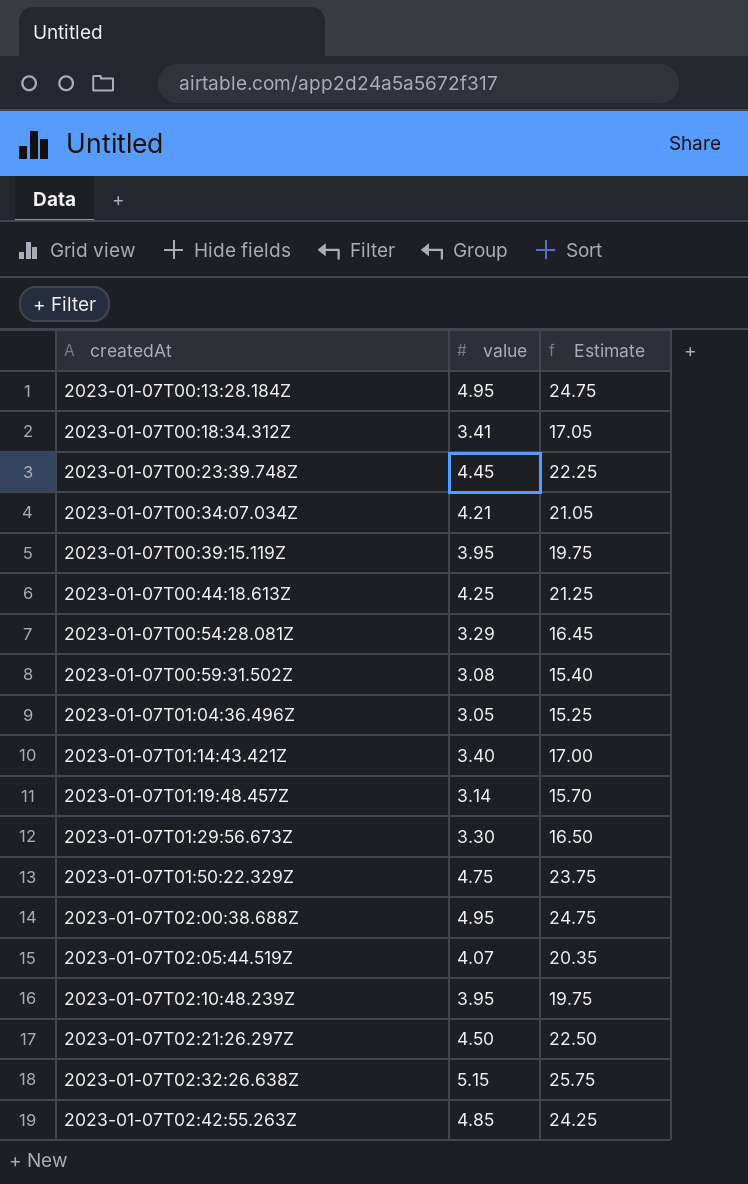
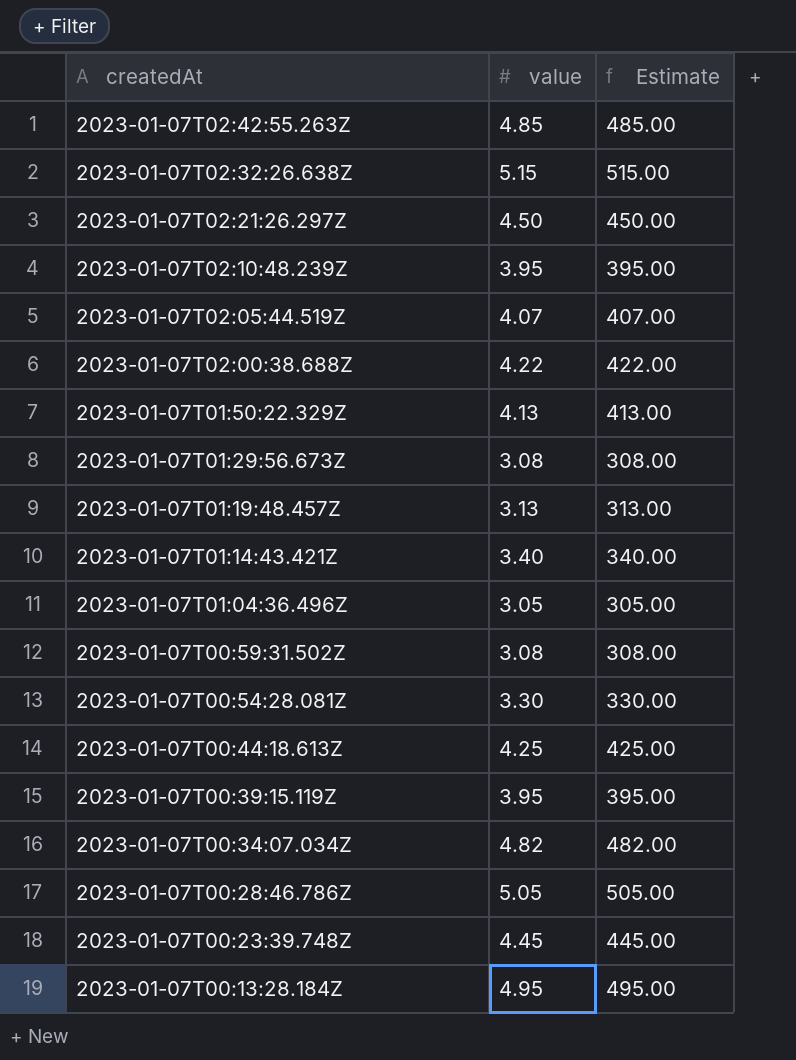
row order: createdAt ascending -> createdAt descending
column Estimate | formula: [value] * 5 -> [value] * 100
row 2023-01-07T00:18:34.312Z: 3.41 | 17.05 -> none
2023-01-07T02:00:38.688Z | value: 4.95 -> 4.22
2023-01-07T01:50:22.329Z | value: 4.75 -> 4.13
2023-01-07T01:29:56.673Z | value: 3.30 -> 3.08
2023-01-07T01:19:48.457Z | value: 3.14 -> 3.13
2023-01-07T00:54:28.081Z | value: 3.29 -> 3.30
2023-01-07T00:34:07.034Z | value: 4.21 -> 4.82
row 2023-01-07T00:28:46.786Z: none -> 5.05 | 505.00

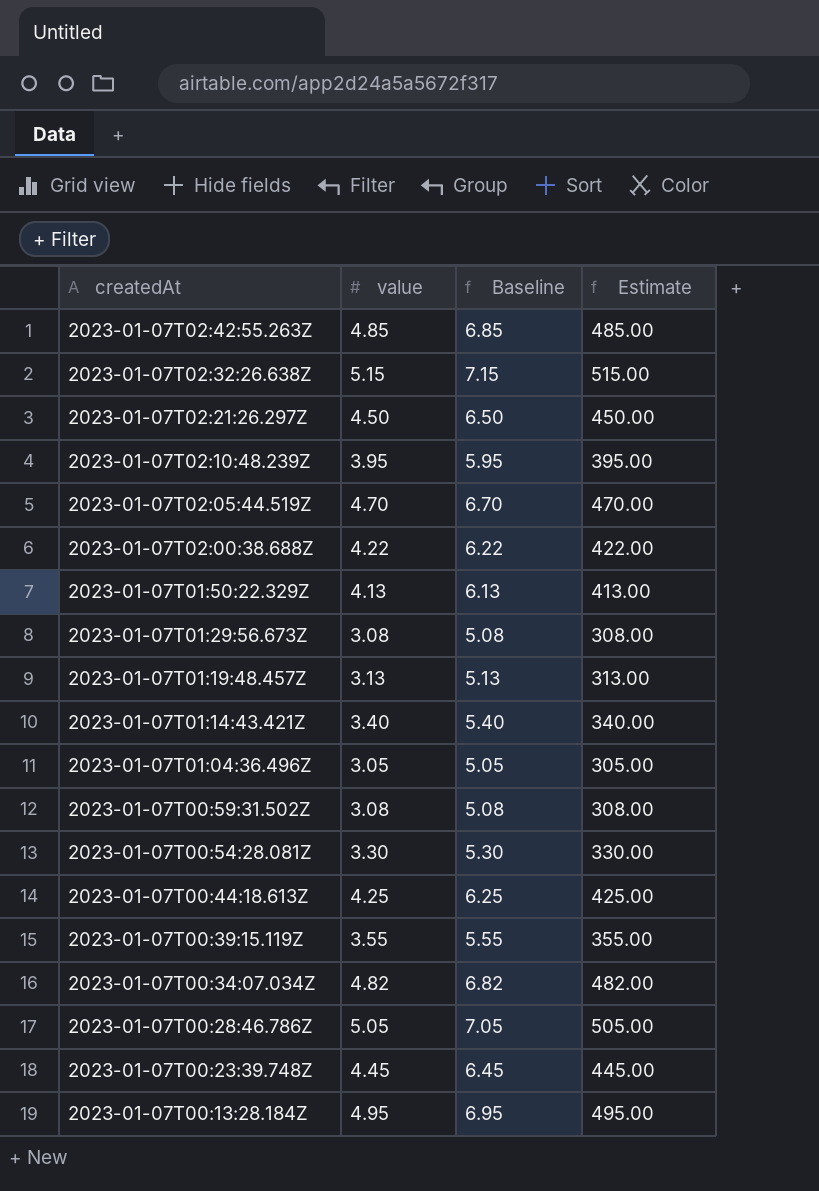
column Baseline | formula: none -> [value] + 2
2023-01-07T02:05:44.519Z | value: 4.07 -> 4.70
2023-01-07T02:05:44.519Z | Estimate: 407.00 -> 470.00
2023-01-07T00:39:15.119Z | value: 3.95 -> 3.55
2023-01-07T00:39:15.119Z | Estimate: 395.00 -> 355.00

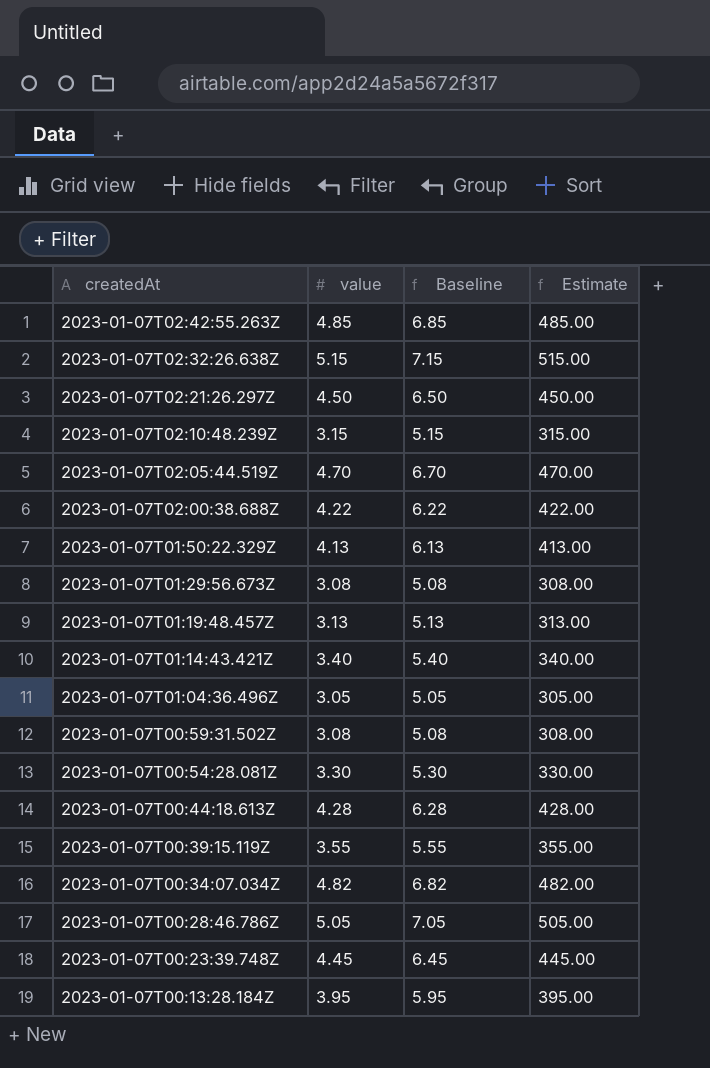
2023-01-07T02:10:48.239Z | value: 3.95 -> 3.15
2023-01-07T02:10:48.239Z | Baseline: 5.95 -> 5.15
2023-01-07T02:10:48.239Z | Estimate: 395.00 -> 315.00
2023-01-07T00:44:18.613Z | value: 4.25 -> 4.28
2023-01-07T00:44:18.613Z | Baseline: 6.25 -> 6.28
2023-01-07T00:44:18.613Z | Estimate: 425.00 -> 428.00
2023-01-07T00:13:28.184Z | value: 4.95 -> 3.95
2023-01-07T00:13:28.184Z | Baseline: 6.95 -> 5.95
2023-01-07T00:13:28.184Z | Estimate: 495.00 -> 395.00

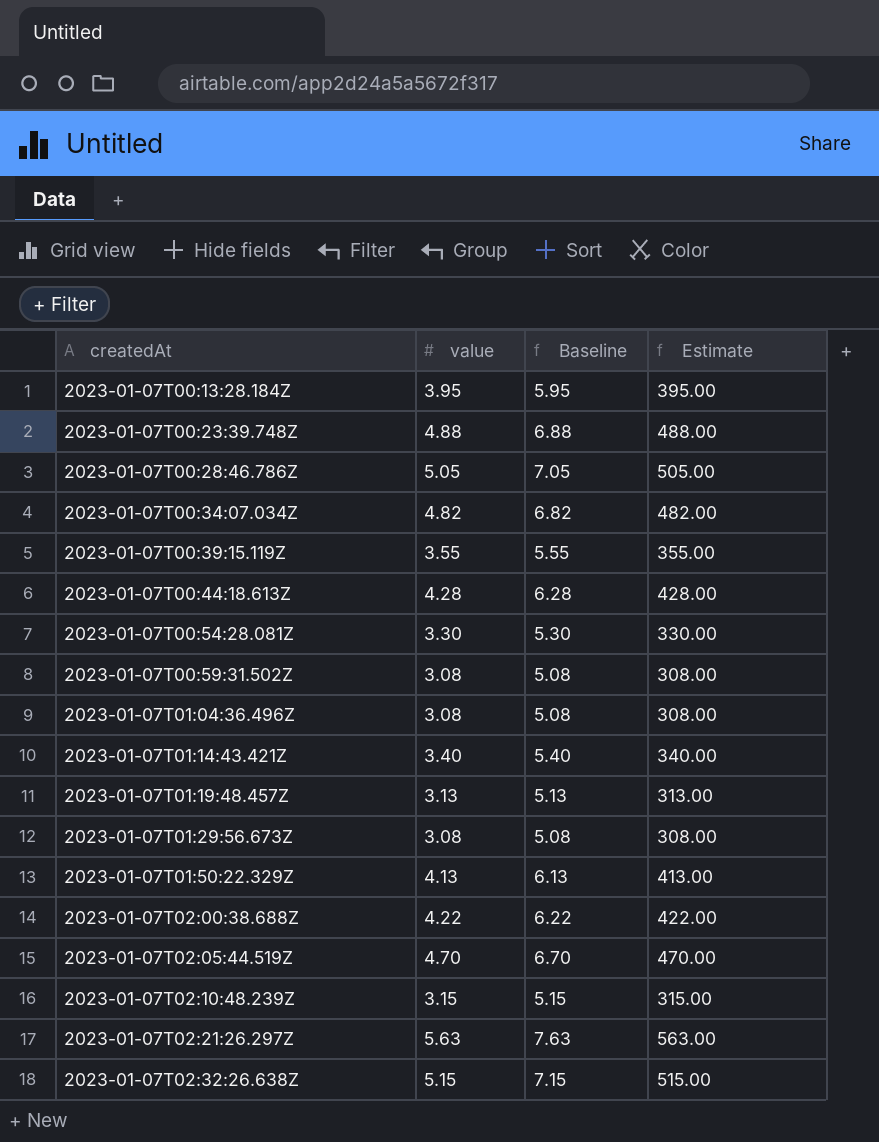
row order: createdAt descending -> createdAt ascending
row 2023-01-07T02:42:55.263Z: 4.85 | 6.85 | 485.00 -> none
2023-01-07T00:23:39.748Z | value: 4.45 -> 4.88
2023-01-07T00:23:39.748Z | Baseline: 6.45 -> 6.88
2023-01-07T00:23:39.748Z | Estimate: 445.00 -> 488.00
2023-01-07T01:04:36.496Z | value: 3.05 -> 3.08
2023-01-07T01:04:36.496Z | Baseline: 5.05 -> 5.08
2023-01-07T01:04:36.496Z | Estimate: 305.00 -> 308.00
2023-01-07T02:21:26.297Z | value: 4.50 -> 5.63
2023-01-07T02:21:26.297Z | Baseline: 6.50 -> 7.63
2023-01-07T02:21:26.297Z | Estimate: 450.00 -> 563.00

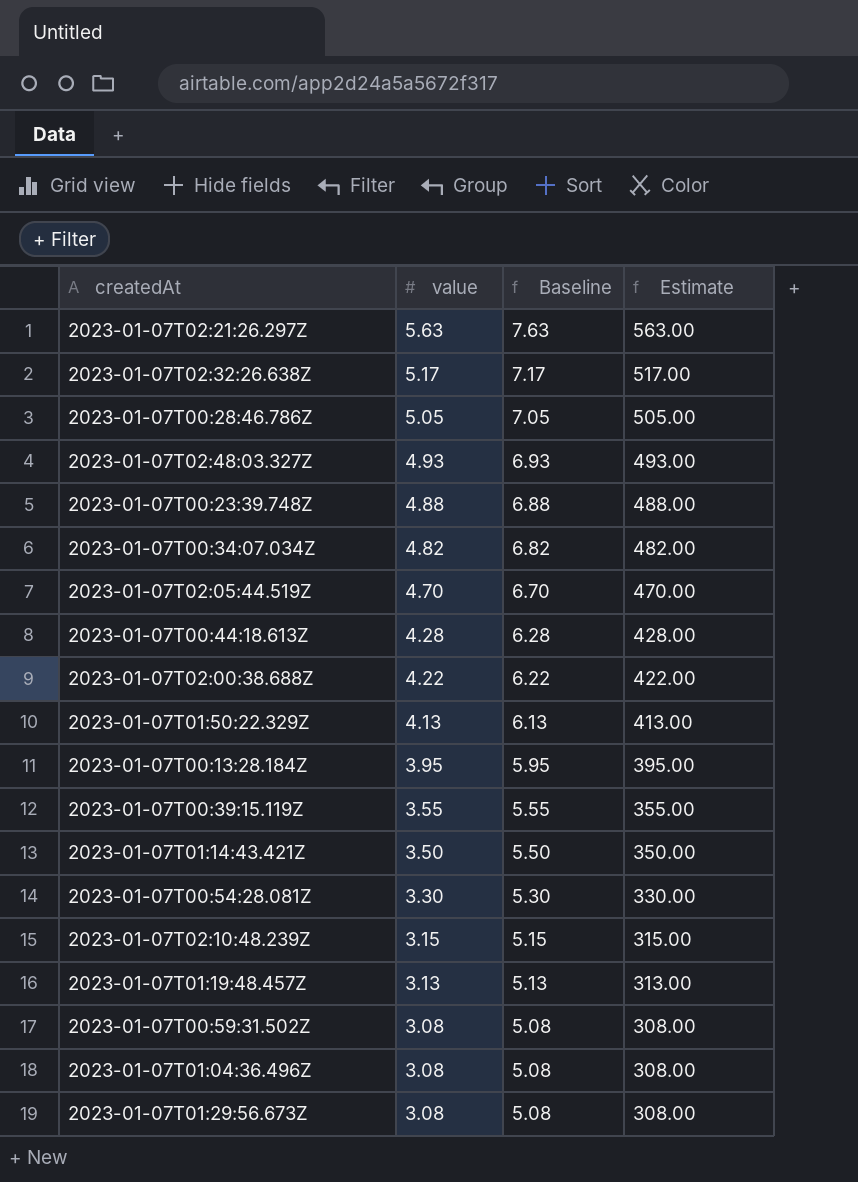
row order: createdAt ascending -> value descending
2023-01-07T02:32:26.638Z | value: 5.15 -> 5.17
2023-01-07T02:32:26.638Z | Baseline: 7.15 -> 7.17
2023-01-07T02:32:26.638Z | Estimate: 515.00 -> 517.00
row 2023-01-07T02:48:03.327Z: none -> 4.93 | 6.93 | 493.00
2023-01-07T01:14:43.421Z | value: 3.40 -> 3.50
2023-01-07T01:14:43.421Z | Baseline: 5.40 -> 5.50
2023-01-07T01:14:43.421Z | Estimate: 340.00 -> 350.00

